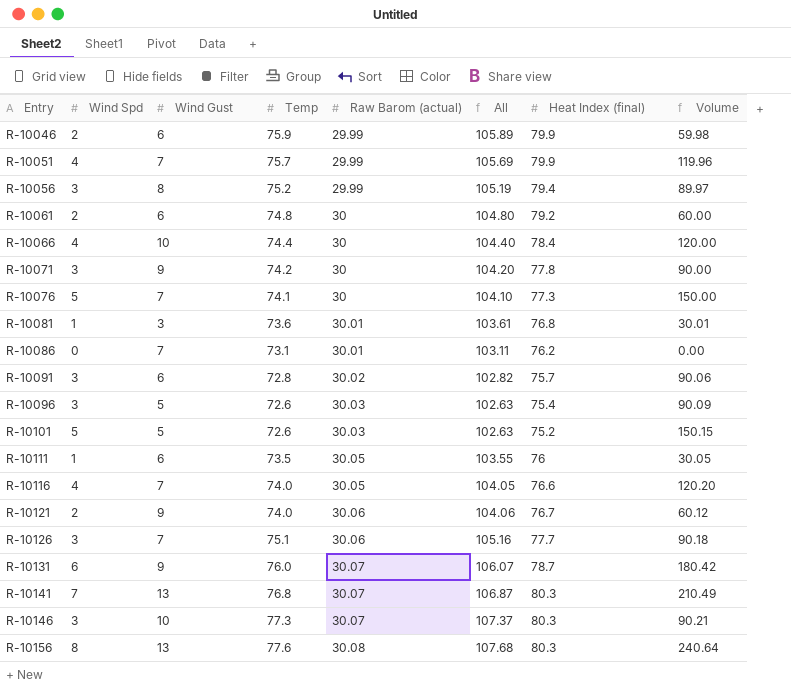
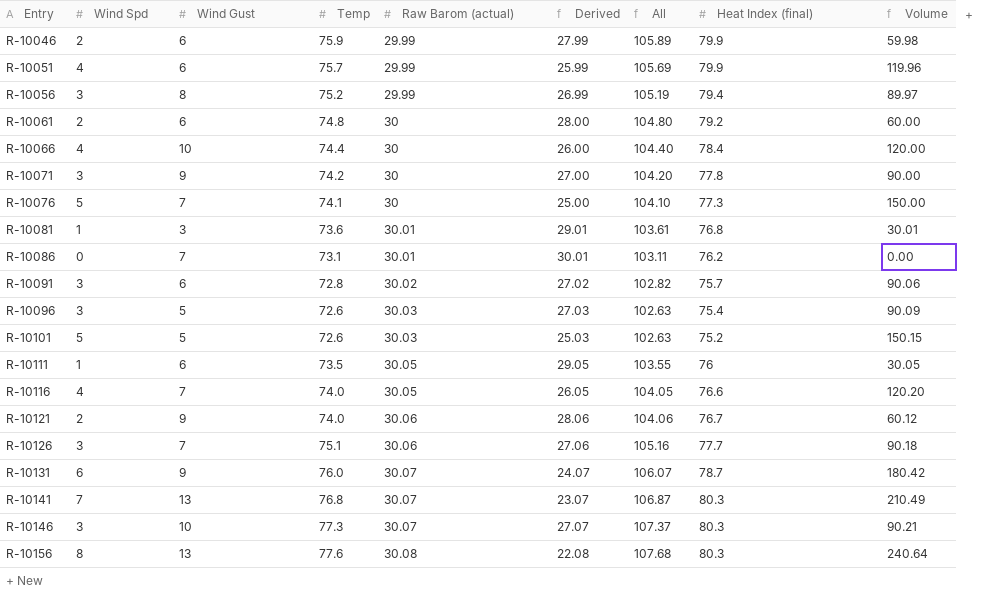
column Derived | formula: none -> [Raw Barom (actual)] - [Wind Spd]
R-10051 | Wind Gust: 7 -> 6

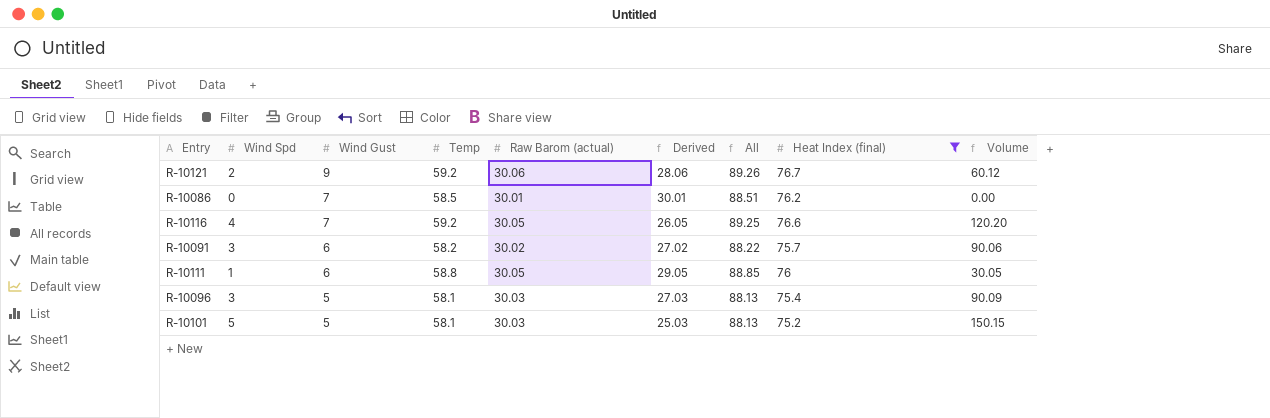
filter: none -> Heat Index (final) <= 76.7
row order: Entry ascending -> Wind Gust descending
R-10121 | Temp: 74.0 -> 59.2
R-10121 | All: 104.06 -> 89.26
R-10086 | Temp: 73.1 -> 58.5
R-10086 | All: 103.11 -> 88.51
R-10116 | Temp: 74.0 -> 59.2
R-10116 | All: 104.05 -> 89.25
R-10091 | Temp: 72.8 -> 58.2
R-10091 | All: 102.82 -> 88.22
R-10111 | Temp: 73.5 -> 58.8
R-10111 | All: 103.55 -> 88.85
R-10096 | Temp: 72.6 -> 58.1
R-10096 | All: 102.63 -> 88.13
R-10101 | Temp: 72.6 -> 58.1
R-10101 | All: 102.63 -> 88.13

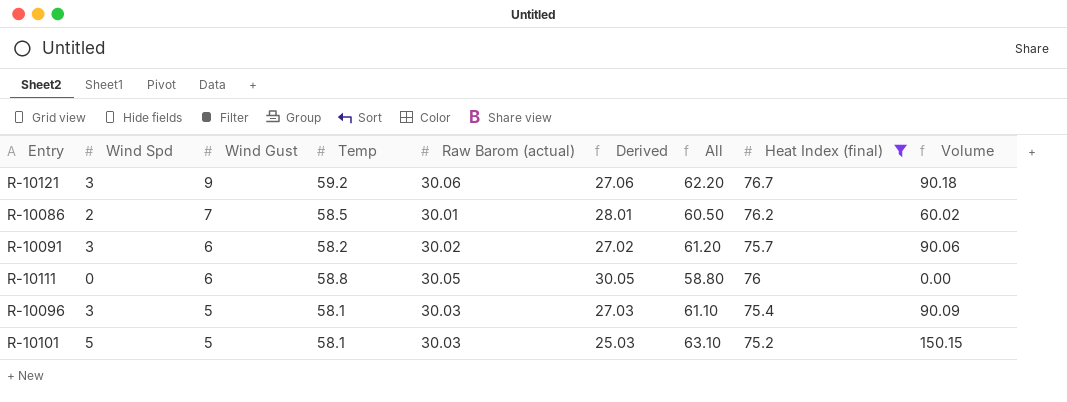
column All | formula: [Temp] + [Raw Barom (actual)] -> [Wind Spd] + [Temp]
row R-10116: 4 | 7 | 59.2 | 30.05 | 26.05 | 89.25 | 76.6 | 120.20 -> none
R-10121 | Wind Spd: 2 -> 3
R-10121 | Derived: 28.06 -> 27.06
R-10121 | Volume: 60.12 -> 90.18
R-10086 | Wind Spd: 0 -> 2
R-10086 | Derived: 30.01 -> 28.01
R-10086 | Volume: 0.00 -> 60.02
R-10111 | Wind Spd: 1 -> 0
R-10111 | Derived: 29.05 -> 30.05
R-10111 | Volume: 30.05 -> 0.00

